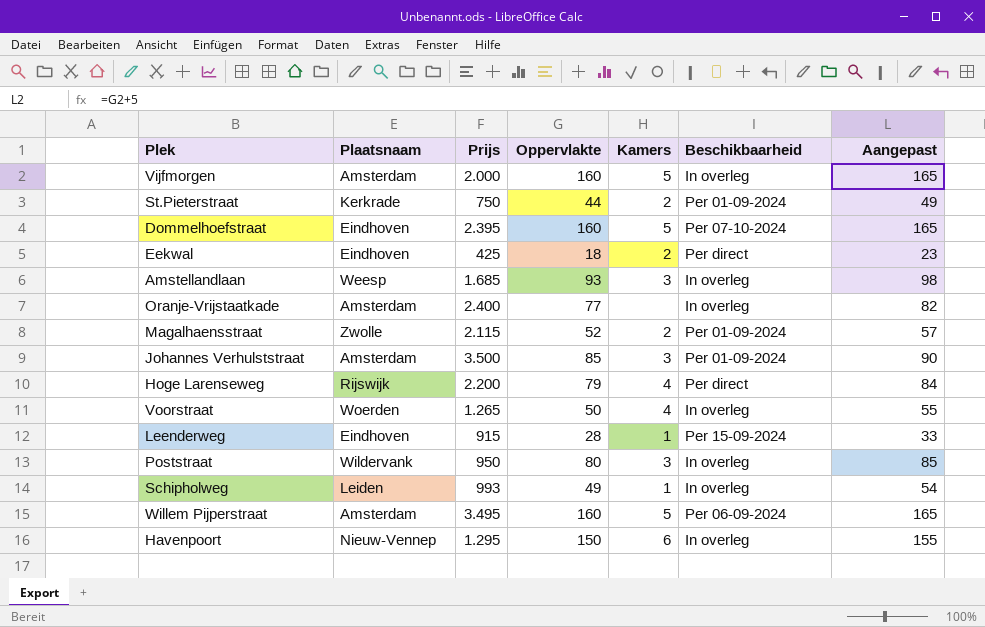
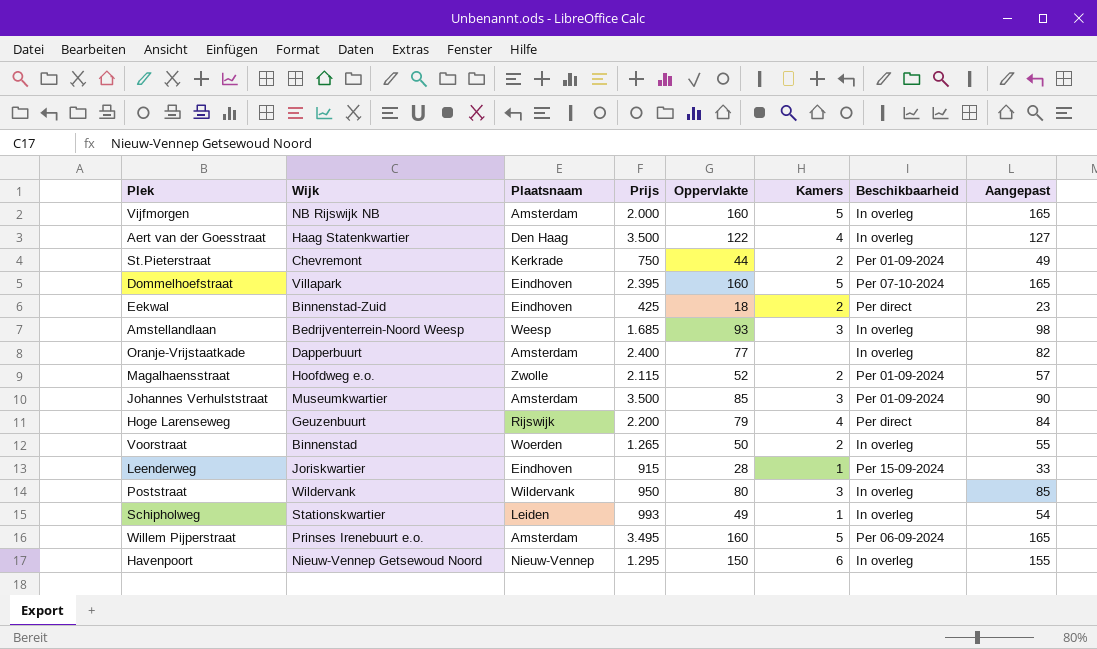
column Wijk | position: none -> 2
row Aert van der Goesstraat: none -> Haag Statenkwartier | Den Haag | 3.500 | 122 | 4 | In overleg | 127
Voorstraat | Kamers: 4 -> 2

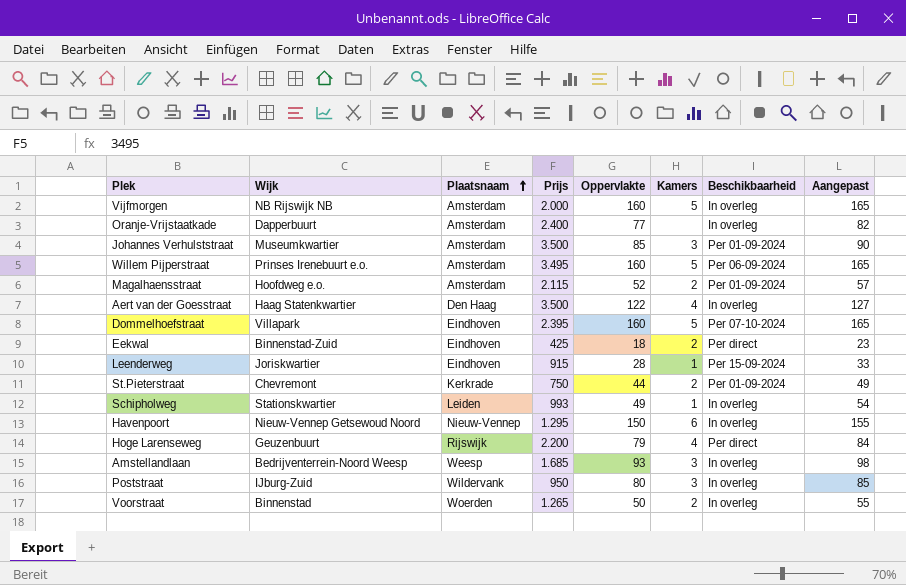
row order: none -> Plaatsnaam ascending
Magalhaensstraat | Plaatsnaam: Zwolle -> Amsterdam
Poststraat | Wijk: Wildervank -> IJburg-Zuid

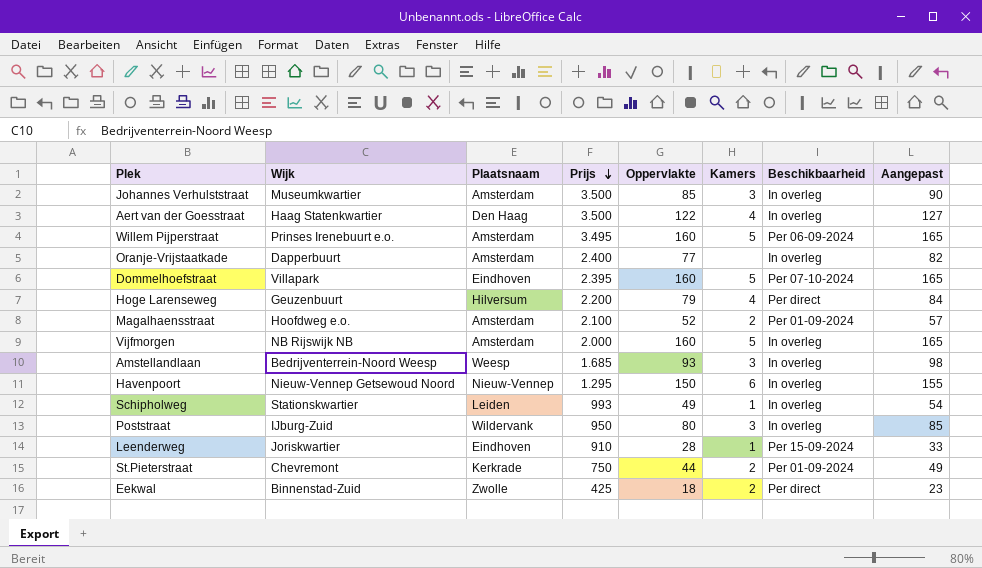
row order: Plaatsnaam ascending -> Prijs descending
row Voorstraat: Binnenstad | Woerden | 1.265 | 50 | 2 | In overleg | 55 -> none
Johannes Verhulststraat | Beschikbaarheid: Per 01-09-2024 -> In overleg
Hoge Larenseweg | Plaatsnaam: Rijswijk -> Hilversum
Magalhaensstraat | Prijs: 2.115 -> 2.100
Leenderweg | Prijs: 915 -> 910
Eekwal | Plaatsnaam: Eindhoven -> Zwolle

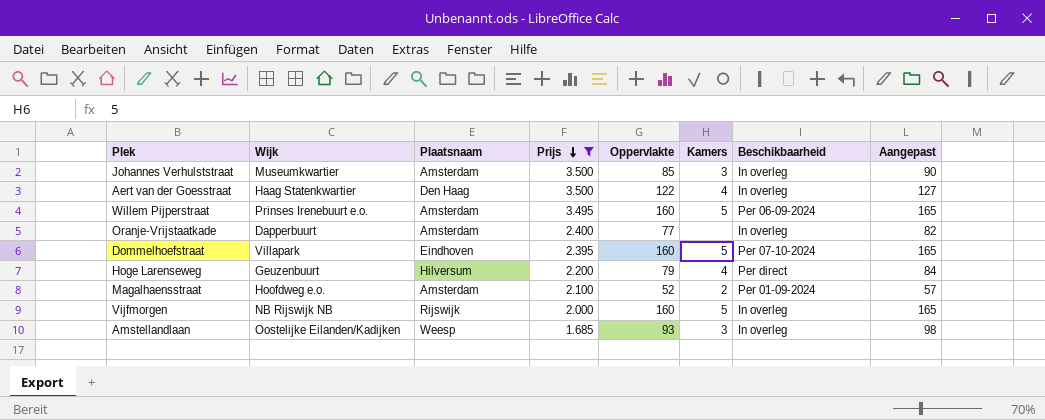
filter: none -> Prijs >= 1.685
Vijfmorgen | Plaatsnaam: Amsterdam -> Rijswijk
Amstellandlaan | Wijk: Bedrijventerrein-Noord Weesp -> Oostelijke Eilanden/Kadijken

